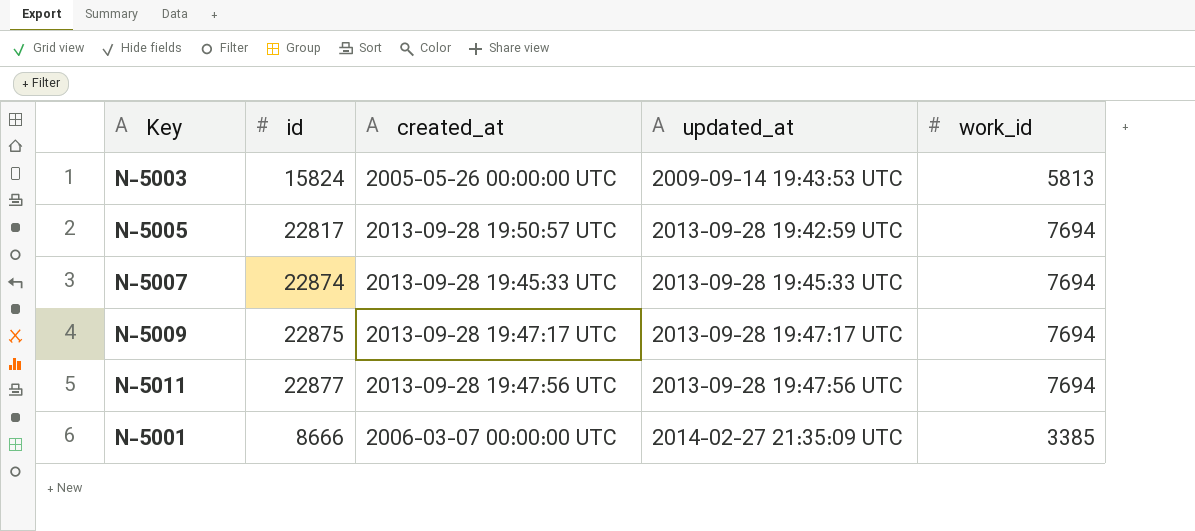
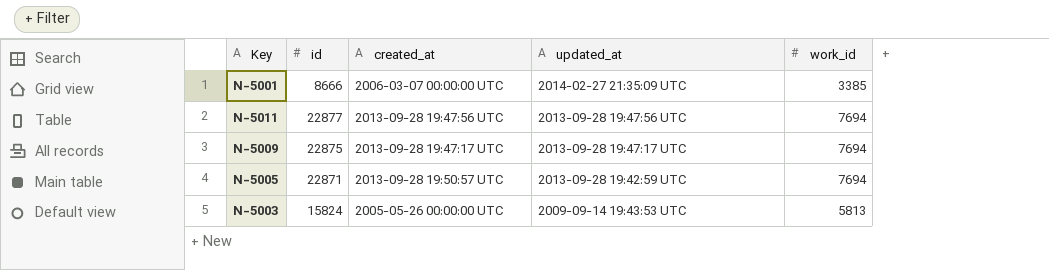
row order: updated_at ascending -> updated_at descending
row N-5007: 22874 | 2013-09-28 19:45:33 UTC | 2013-09-28 19:45:33 UTC | 7694 -> none
N-5005 | id: 22817 -> 22871

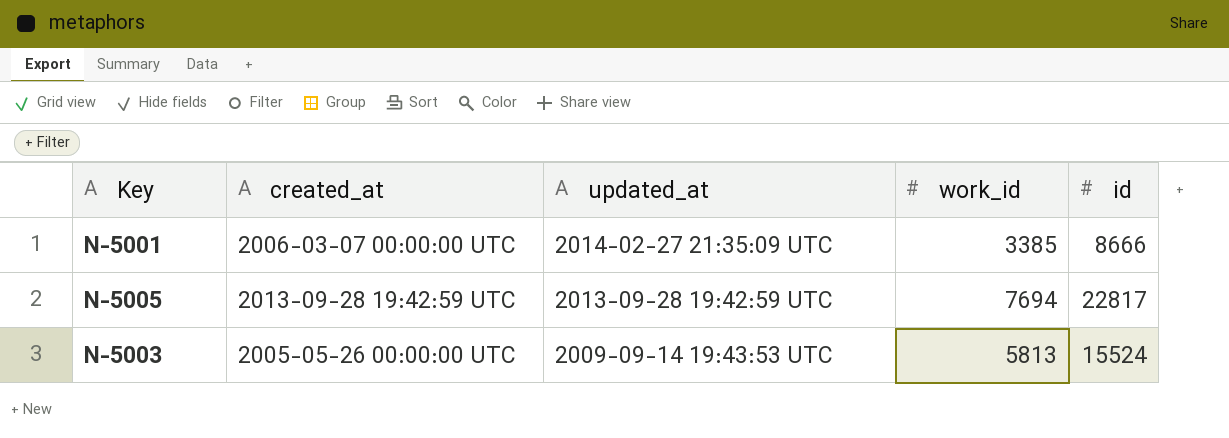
column id | position: 2 -> 5
row N-5011: 22877 | 2013-09-28 19:47:56 UTC | 2013-09-28 19:47:56 UTC | 7694 -> none
row N-5009: 22875 | 2013-09-28 19:47:17 UTC | 2013-09-28 19:47:17 UTC | 7694 -> none
N-5005 | created_at: 2013-09-28 19:50:57 UTC -> 2013-09-28 19:42:59 UTC
N-5005 | id: 22871 -> 22817
N-5003 | id: 15824 -> 15524

